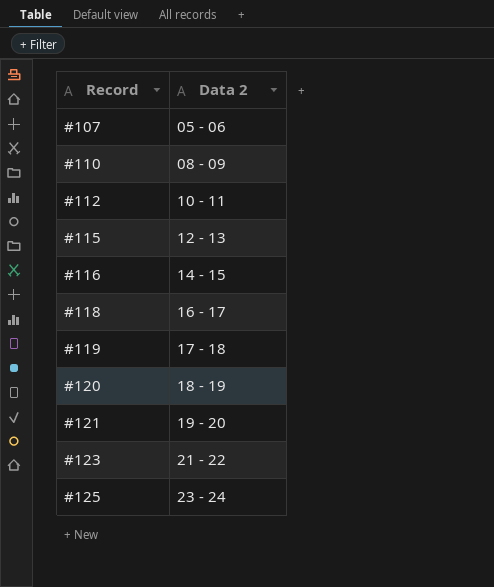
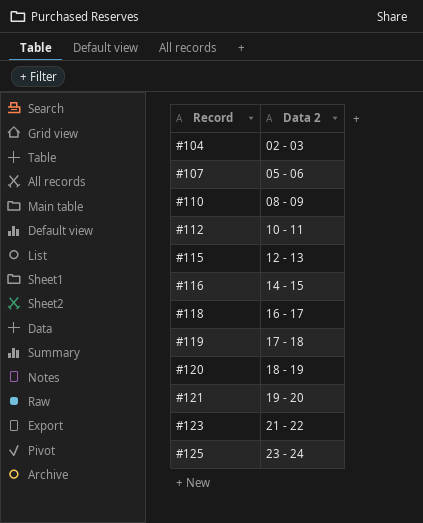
row #104: none -> 02 - 03

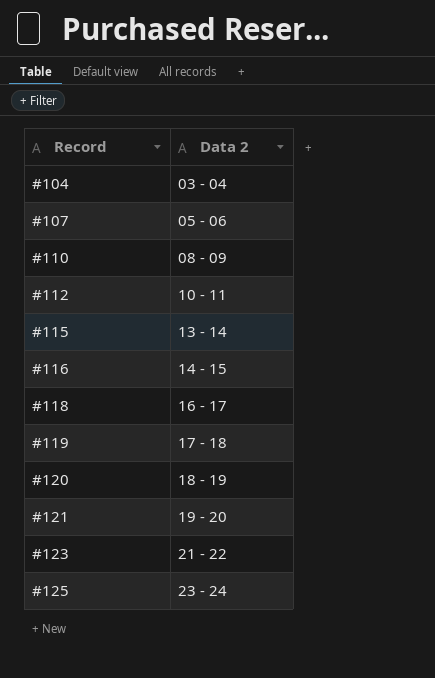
#104 | Data 2: 02 - 03 -> 03 - 04
#115 | Data 2: 12 - 13 -> 13 - 14

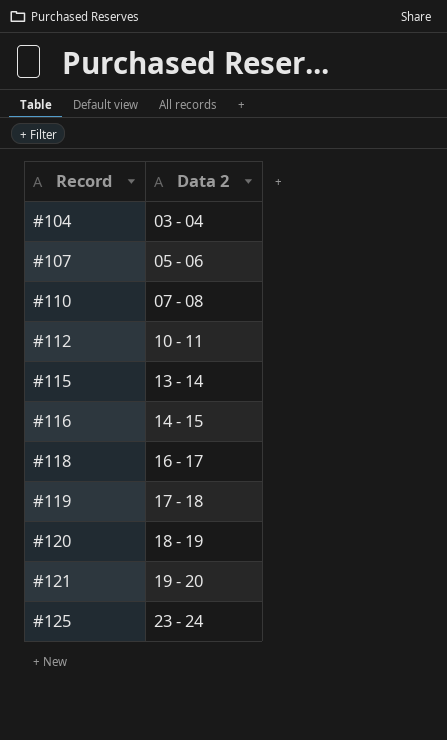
row #123: 21 - 22 -> none
#110 | Data 2: 08 - 09 -> 07 - 08

